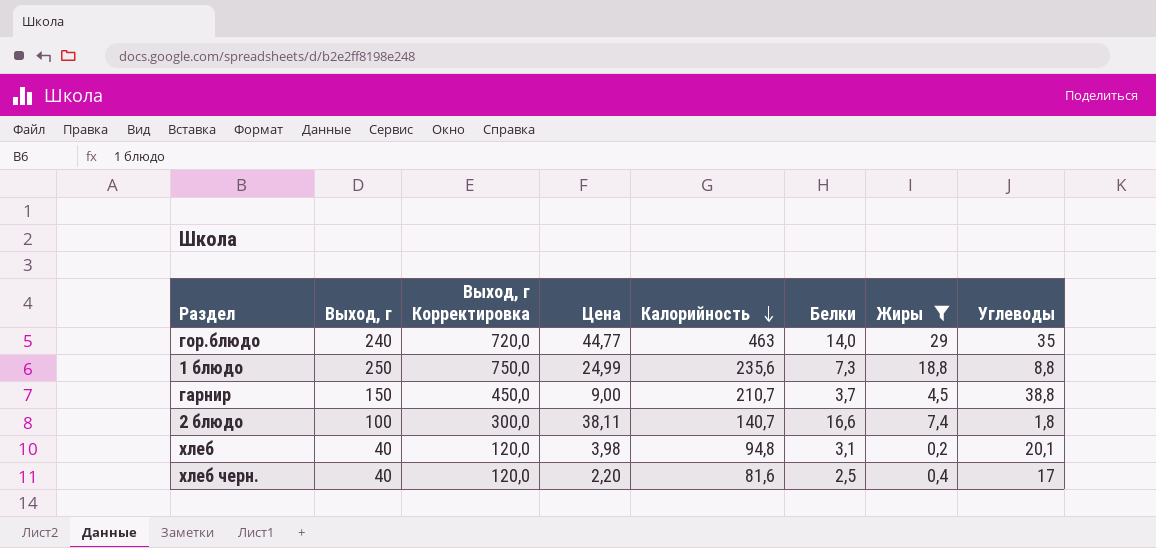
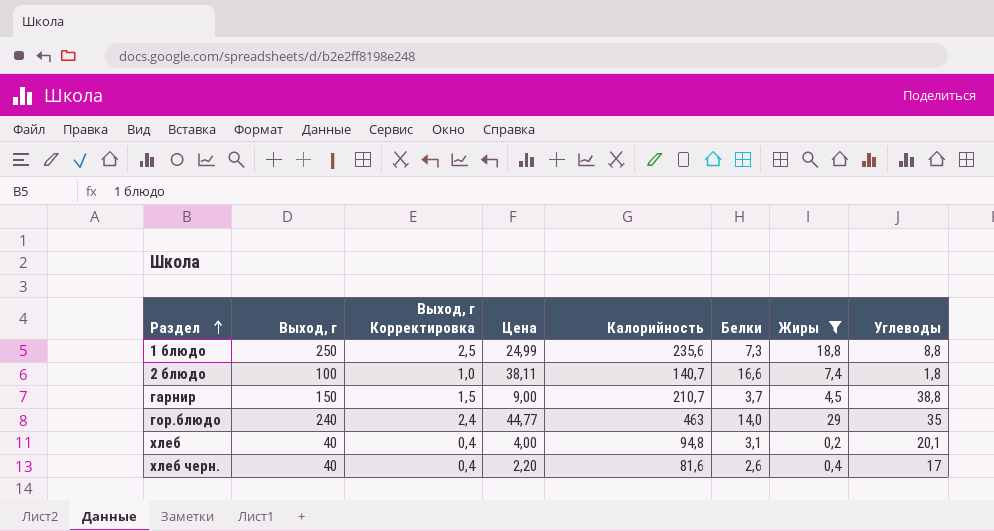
row order: Калорийность descending -> Раздел ascending
column Выход, г Корректировка | formula: [Выход, г] * 3 -> [Выход, г] * 0,01
хлеб | Цена: 3,98 -> 4,00
хлеб черн. | Белки: 2,5 -> 2,6

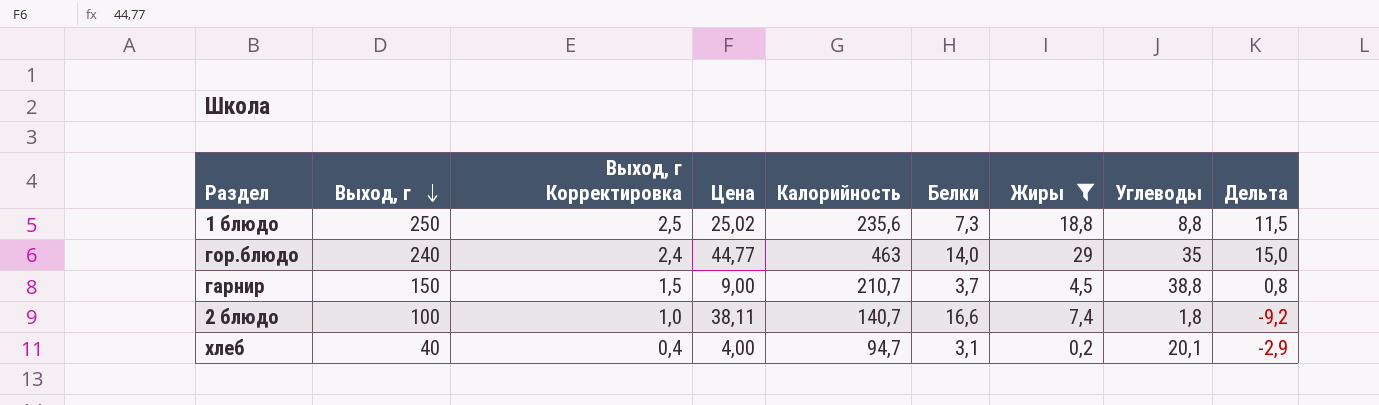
row order: Раздел ascending -> Выход, г descending
column Дельта | formula: none -> [Жиры] - [Белки]
row хлеб черн.: 40 | 0,4 | 2,20 | 81,6 | 2,6 | 0,4 | 17 -> none
1 блюдо | Цена: 24,99 -> 25,02
хлеб | Калорийность: 94,8 -> 94,7

